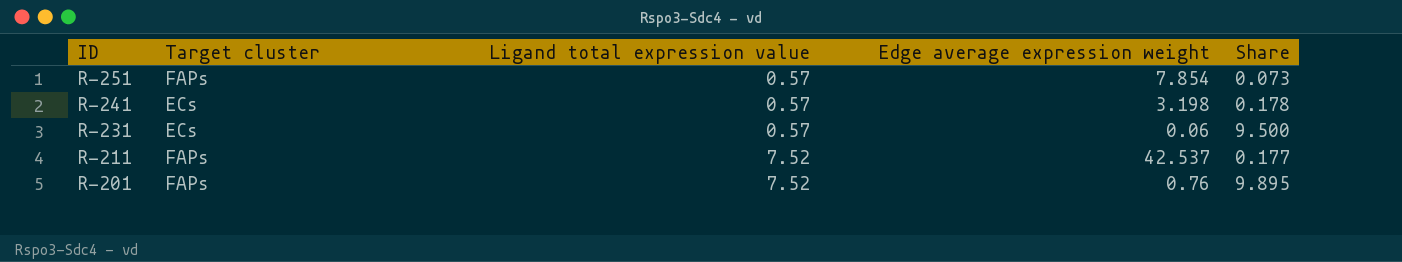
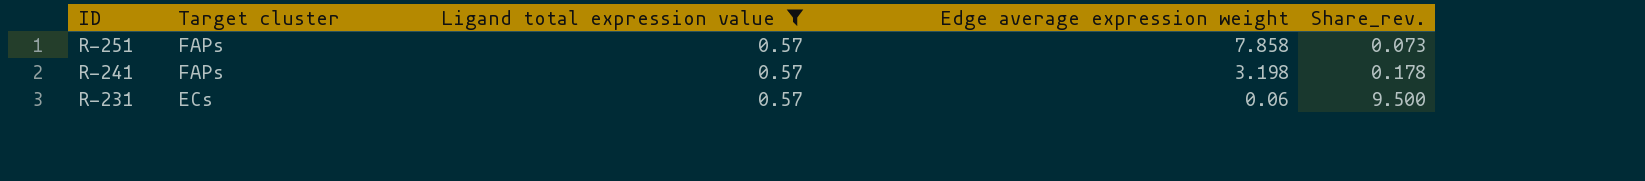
filter: none -> Ligand total expression value = 0.57
column name: Share -> Share_rev.
R-251 | Edge average expression weight: 7.854 -> 7.858
R-241 | Target cluster: ECs -> FAPs

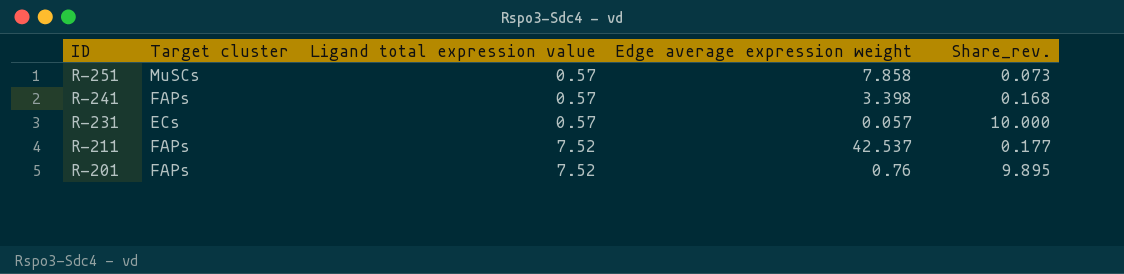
filter: Ligand total expression value = 0.57 -> none
R-251 | Target cluster: FAPs -> MuSCs
R-241 | Edge average expression weight: 3.198 -> 3.398
R-241 | Share_rev.: 0.178 -> 0.168
R-231 | Edge average expression weight: 0.06 -> 0.057
R-231 | Share_rev.: 9.500 -> 10.000

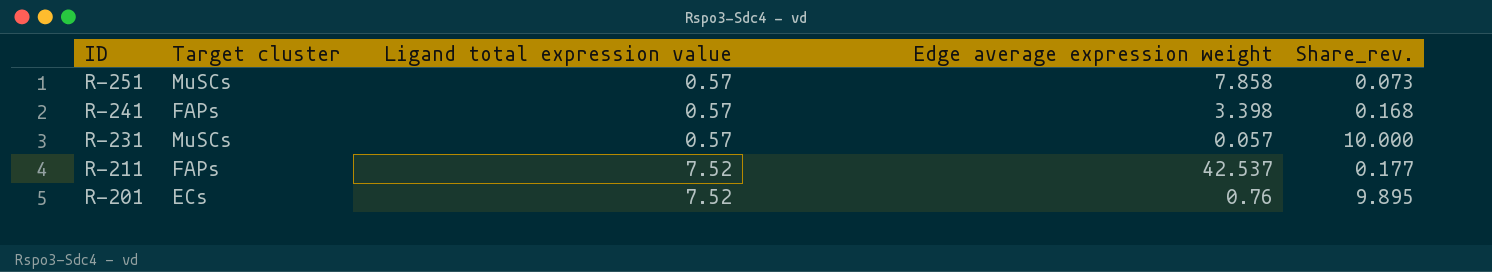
R-231 | Target cluster: ECs -> MuSCs
R-201 | Target cluster: FAPs -> ECs

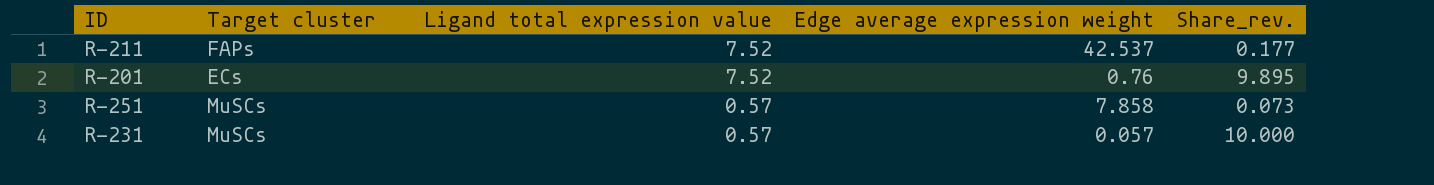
row order: ID descending -> Ligand total expression value descending
row R-241: FAPs | 0.57 | 3.398 | 0.168 -> none

